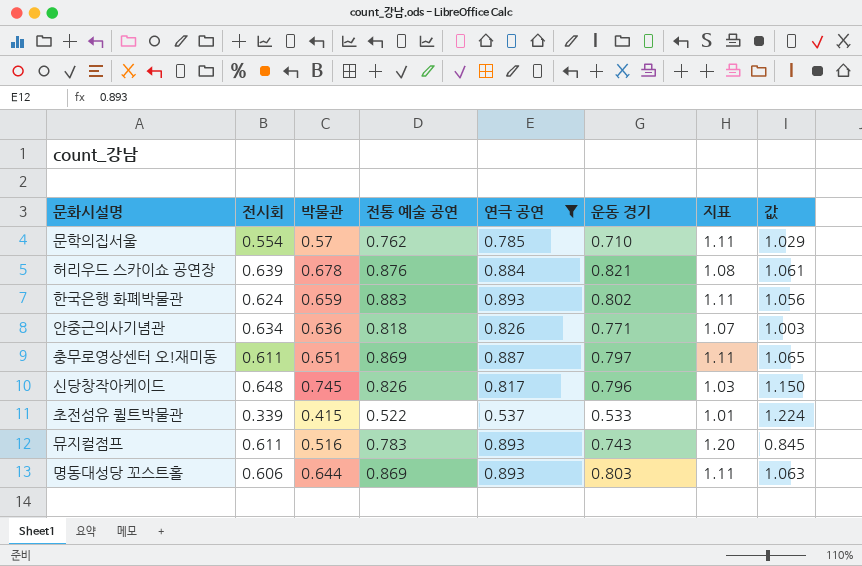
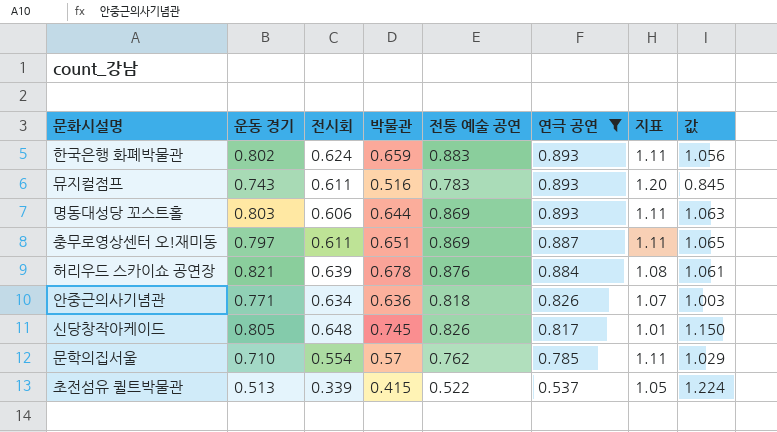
row order: none -> 연극 공연 descending
column 운동 경기 | position: 6 -> 2
신당창작아케이드 | 운동 경기: 0.796 -> 0.805
신당창작아케이드 | 지표: 1.03 -> 1.01
초전섬유 퀼트박물관 | 운동 경기: 0.533 -> 0.513
초전섬유 퀼트박물관 | 지표: 1.01 -> 1.05

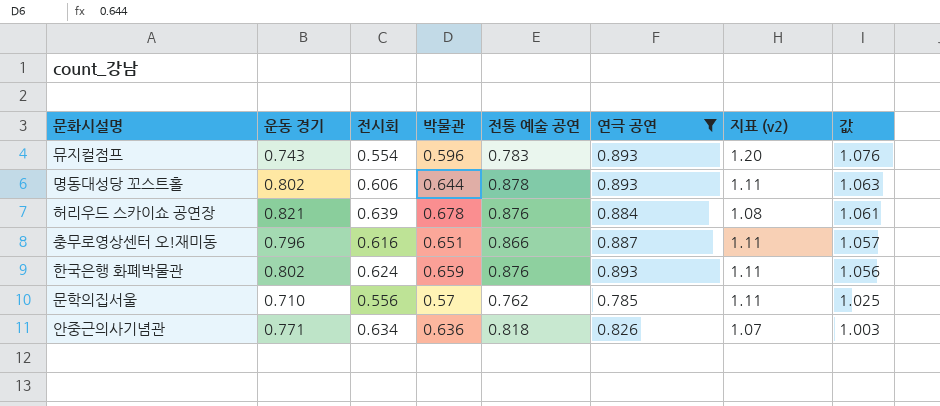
row order: 연극 공연 descending -> 값 descending
column name: 지표 -> 지표 (v2)
row 신당창작아케이드: 0.805 | 0.648 | 0.745 | 0.826 | 0.817 | 1.01 | 1.150 -> none
row 초전섬유 퀼트박물관: 0.513 | 0.339 | 0.415 | 0.522 | 0.537 | 1.05 | 1.224 -> none
뮤지컬점프 | 전시회: 0.611 -> 0.554
뮤지컬점프 | 박물관: 0.516 -> 0.596
뮤지컬점프 | 값: 0.845 -> 1.076
명동대성당 꼬스트홀 | 운동 경기: 0.803 -> 0.802
명동대성당 꼬스트홀 | 전통 예술 공연: 0.869 -> 0.878
충무로영상센터 오!재미동 | 운동 경기: 0.797 -> 0.796
충무로영상센터 오!재미동 | 전시회: 0.611 -> 0.616
충무로영상센터 오!재미동 | 전통 예술 공연: 0.869 -> 0.866
충무로영상센터 오!재미동 | 값: 1.065 -> 1.057
한국은행 화폐박물관 | 전통 예술 공연: 0.883 -> 0.876
문학의집서울 | 전시회: 0.554 -> 0.556
문학의집서울 | 값: 1.029 -> 1.025

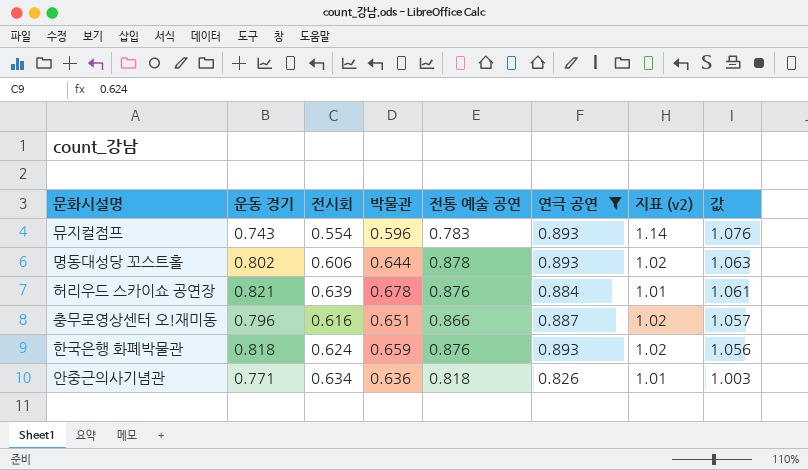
column 지표 (v2) | formula: [연극 공연] / [운동 경기] -> [연극 공연] / [전통 예술 공연]
row 문학의집서울: 0.710 | 0.556 | 0.57 | 0.762 | 0.785 | 1.11 | 1.025 -> none
한국은행 화폐박물관 | 운동 경기: 0.802 -> 0.818

